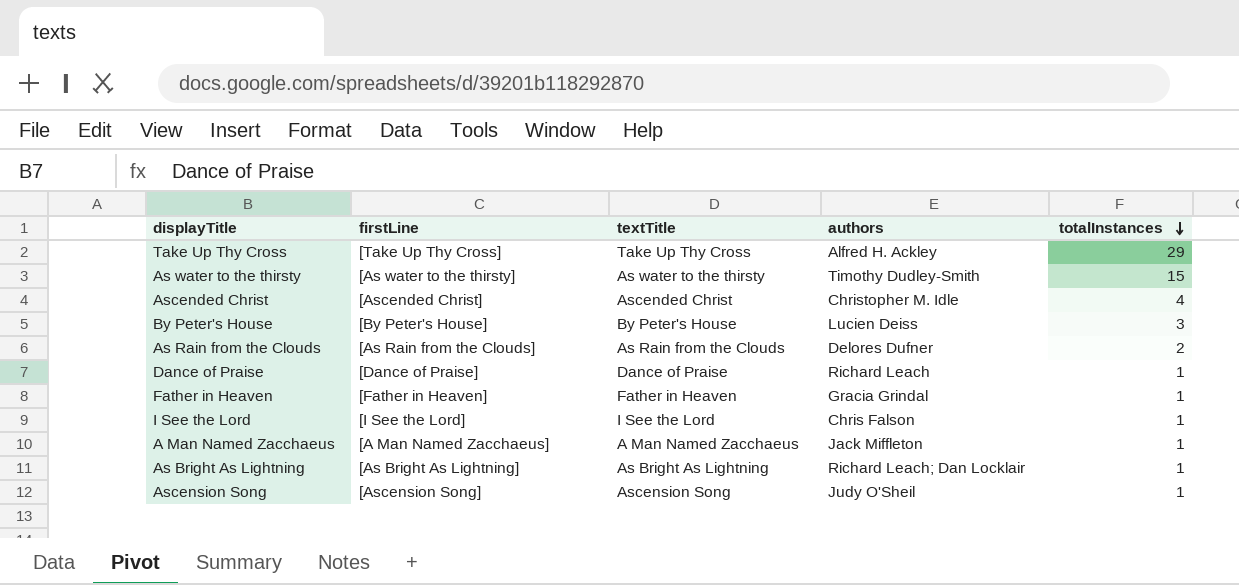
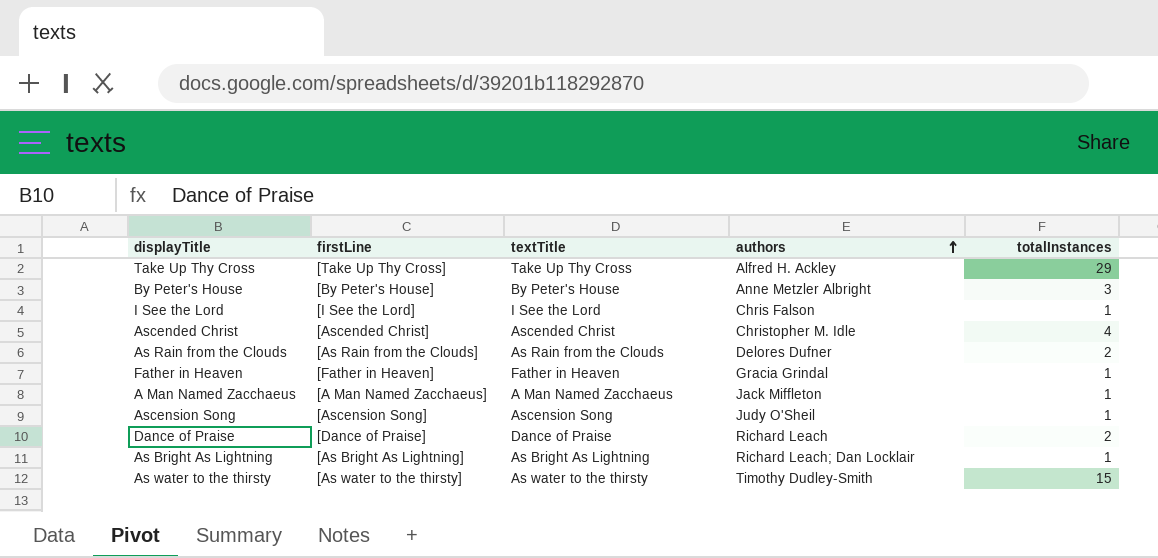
row order: totalInstances descending -> authors ascending
By Peter's House | authors: Lucien Deiss -> Anne Metzler Albright
Dance of Praise | totalInstances: 1 -> 2

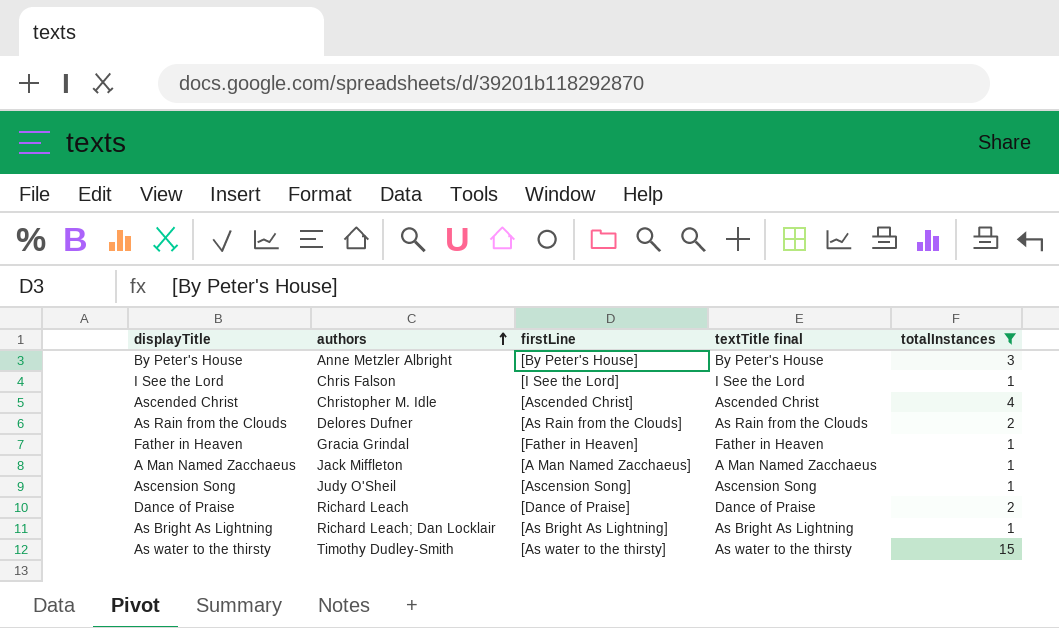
filter: none -> totalInstances != 29
column authors | position: 4 -> 2
column name: textTitle -> textTitle final

